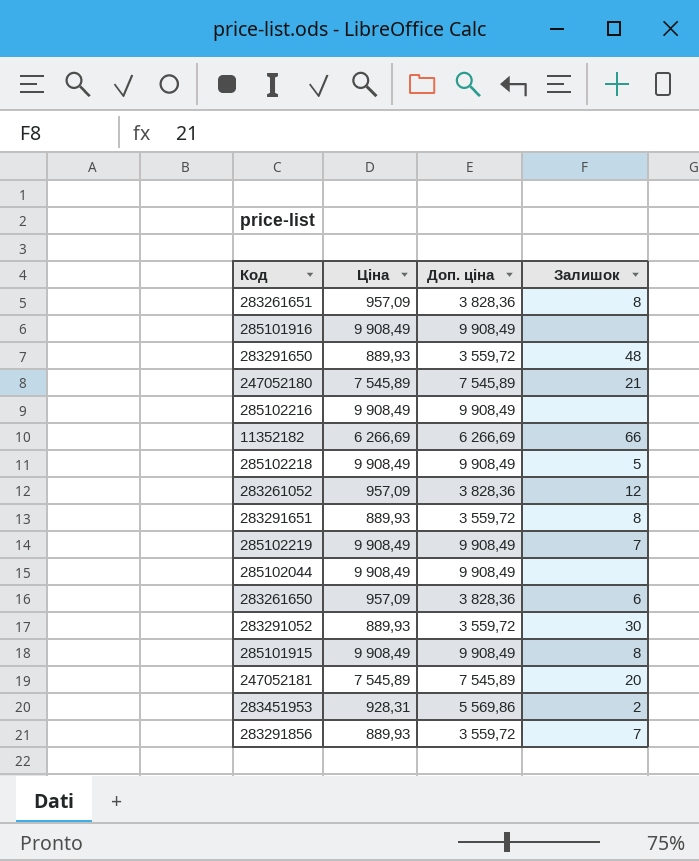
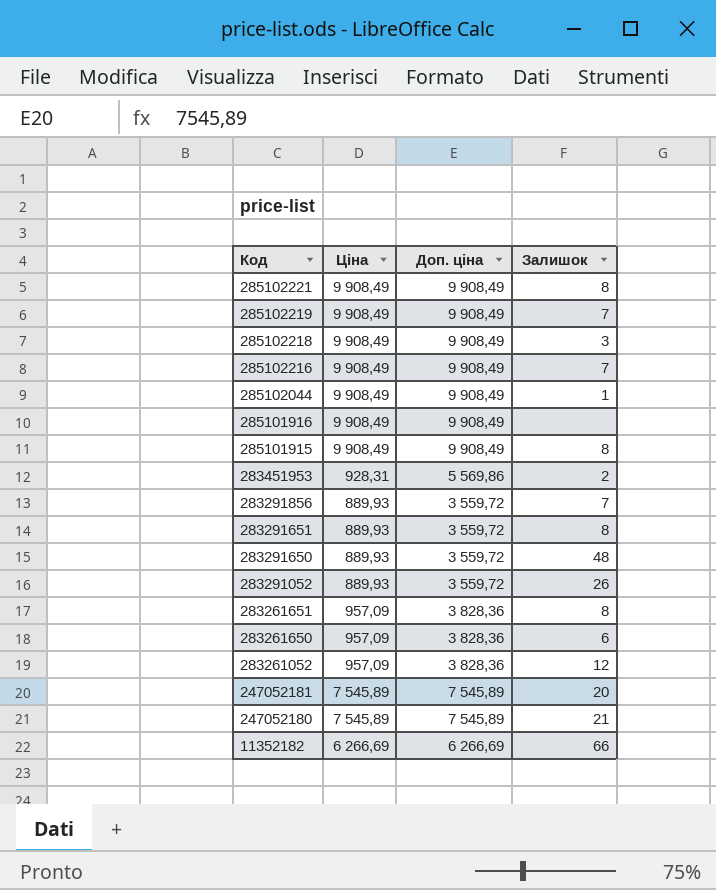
row order: none -> Код descending
row 285102221: none -> 9 908,49 | 9 908,49 | 8
285102218 | Залишок: 5 -> 3
285102216 | Залишок: none -> 7
285102044 | Залишок: none -> 1
283291052 | Залишок: 30 -> 26

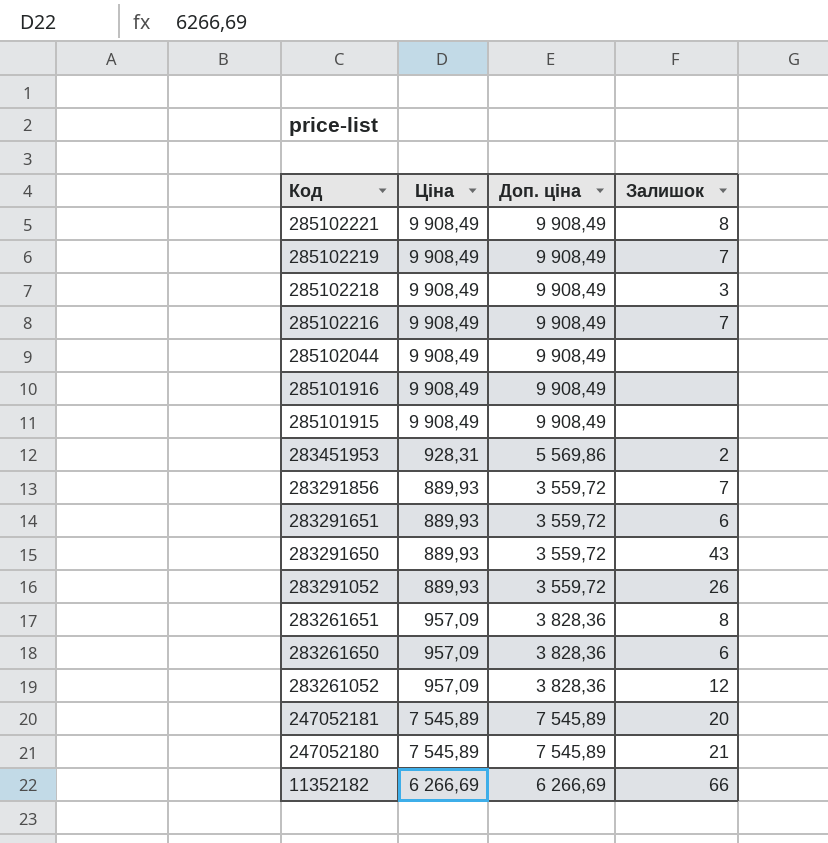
285102044 | Залишок: 1 -> none
285101915 | Залишок: 8 -> none
283291651 | Залишок: 8 -> 6
283291650 | Залишок: 48 -> 43

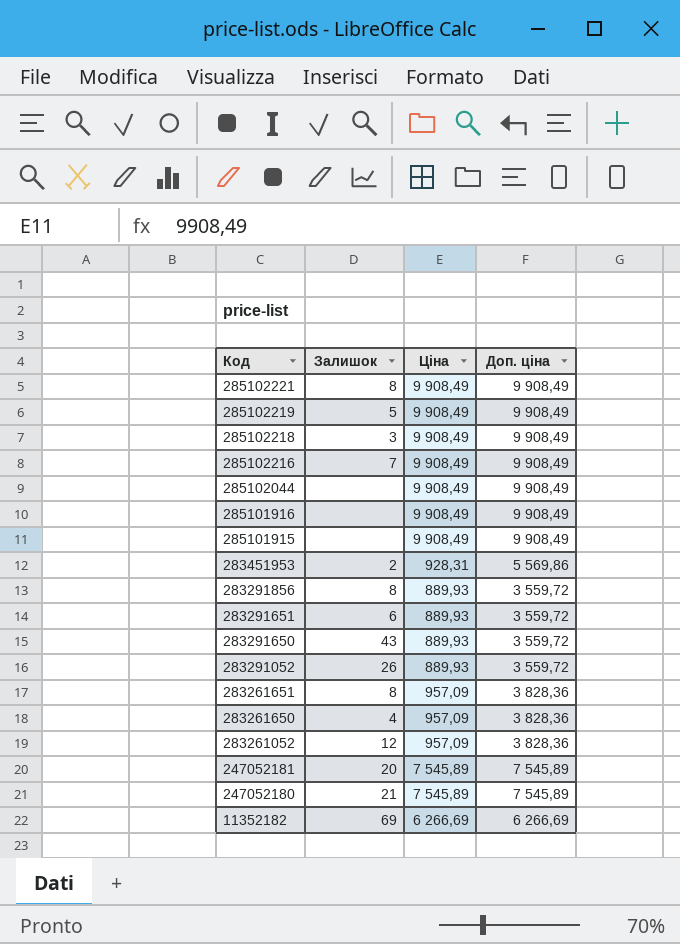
column Залишок | position: 4 -> 2
285102219 | Залишок: 7 -> 5
283291856 | Залишок: 7 -> 8
283261650 | Залишок: 6 -> 4
11352182 | Залишок: 66 -> 69

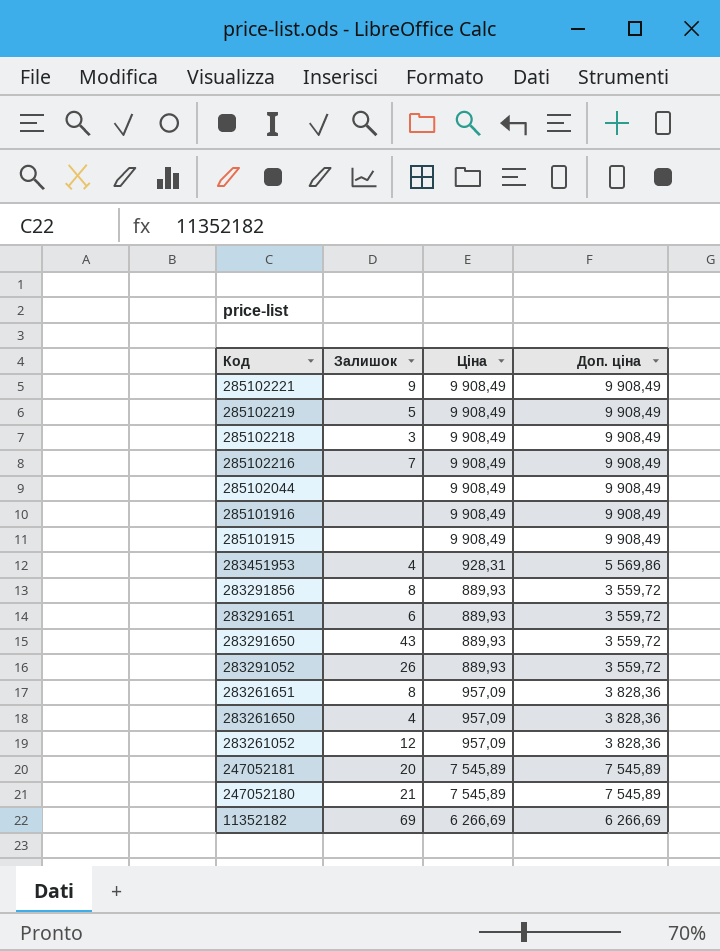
285102221 | Залишок: 8 -> 9
283451953 | Залишок: 2 -> 4

